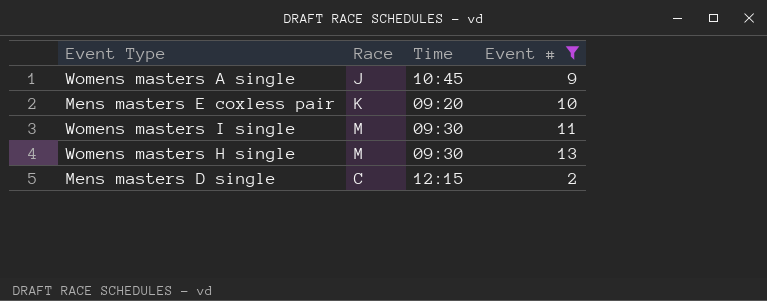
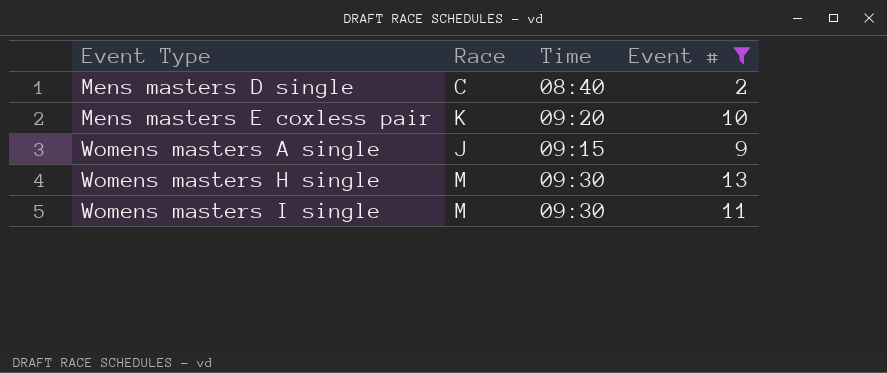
row order: none -> Event Type ascending
Mens masters D single | Time: 12:15 -> 08:40
Womens masters A single | Time: 10:45 -> 09:15

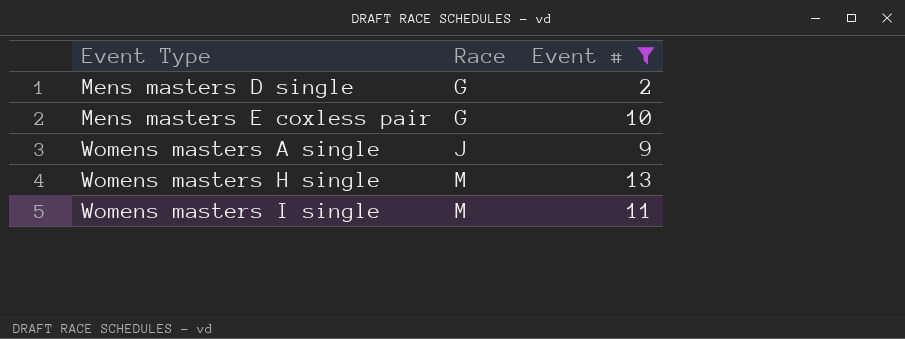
column Time | position: 3 -> none
Mens masters D single | Race: C -> G
Mens masters E coxless pair | Race: K -> G

